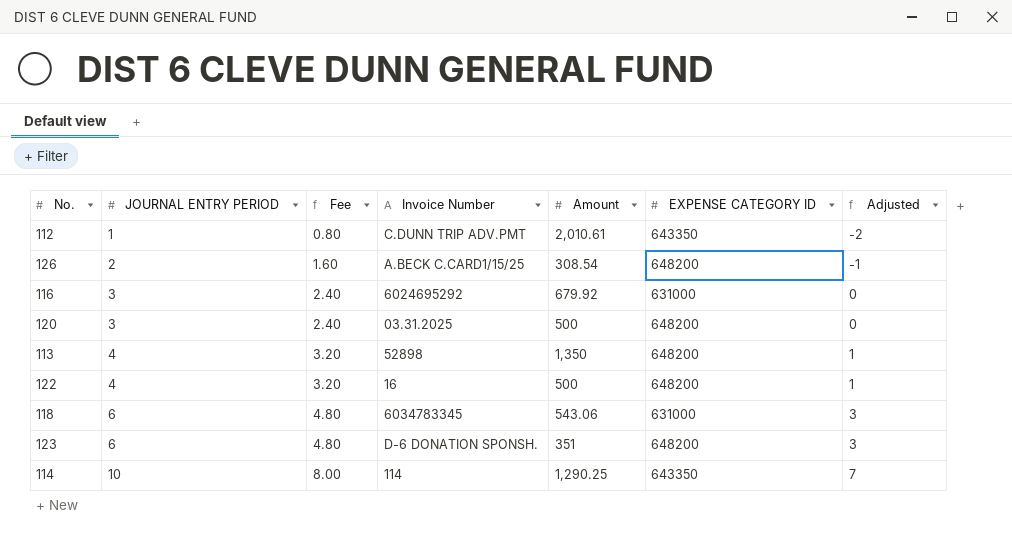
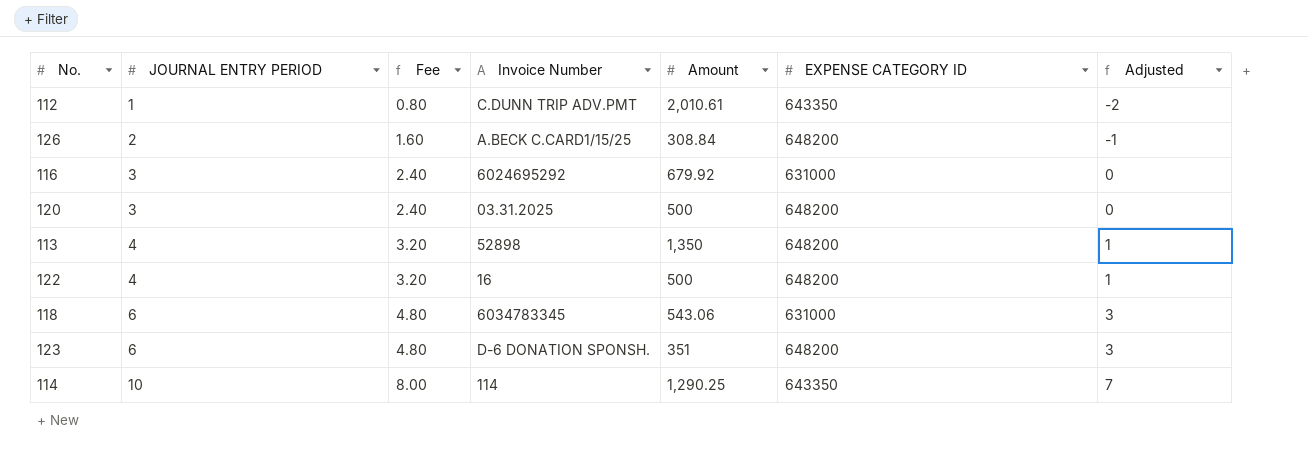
126 | Amount: 308.54 -> 308.84

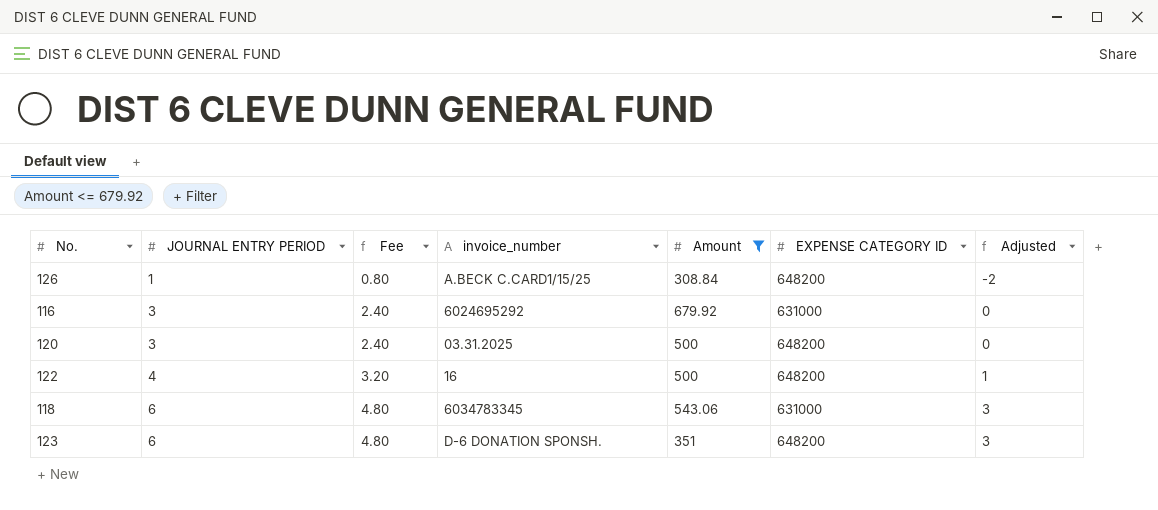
filter: none -> Amount <= 679.92
column name: Invoice Number -> invoice_number
126 | JOURNAL ENTRY PERIOD: 2 -> 1
126 | Fee: 1.60 -> 0.80
126 | Adjusted: -1 -> -2

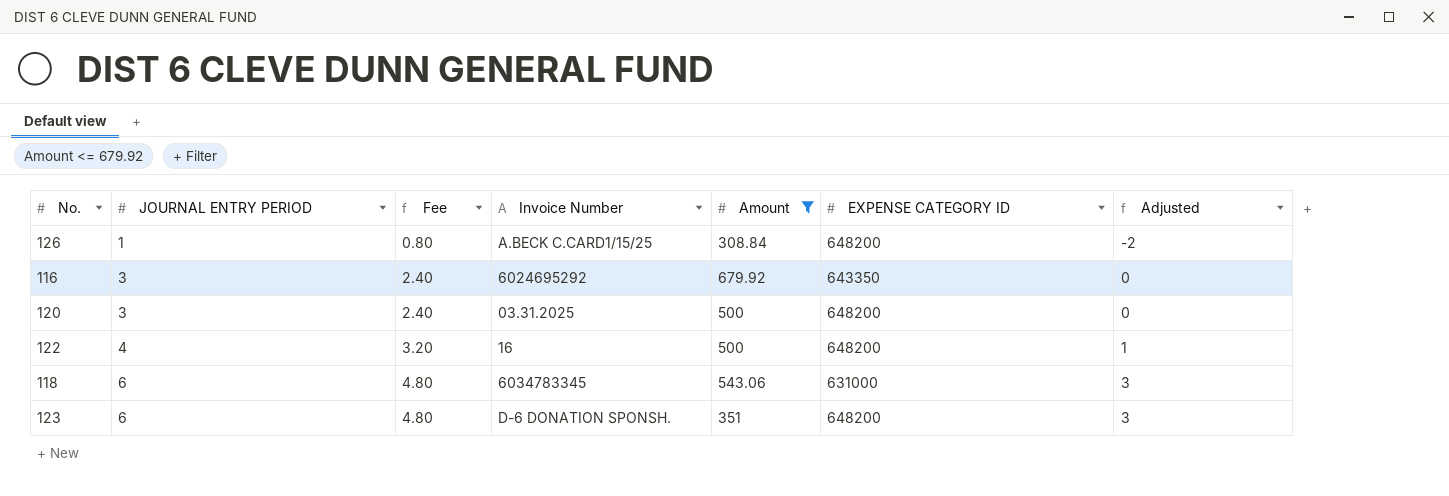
column name: invoice_number -> Invoice Number
116 | EXPENSE CATEGORY ID: 631000 -> 643350

